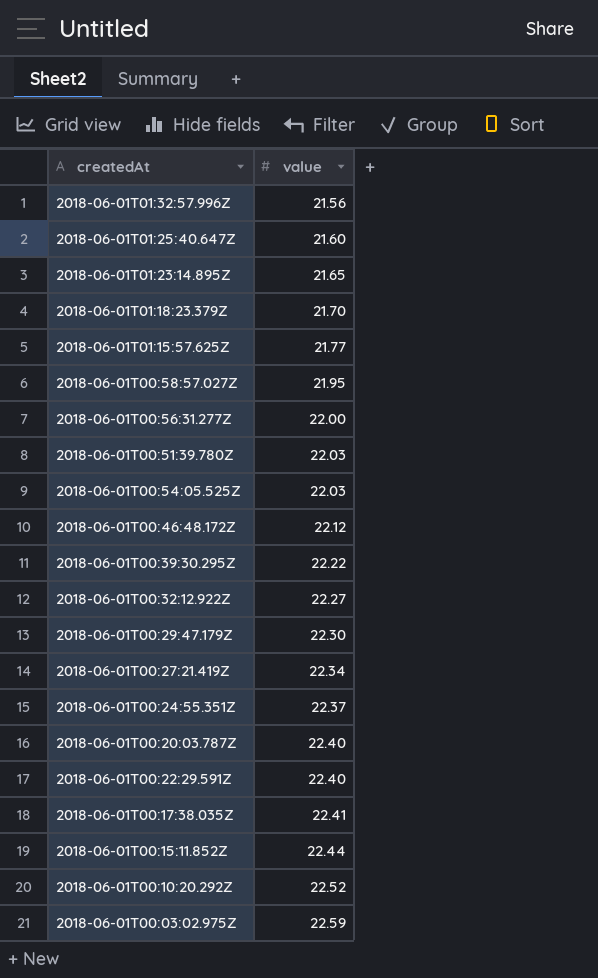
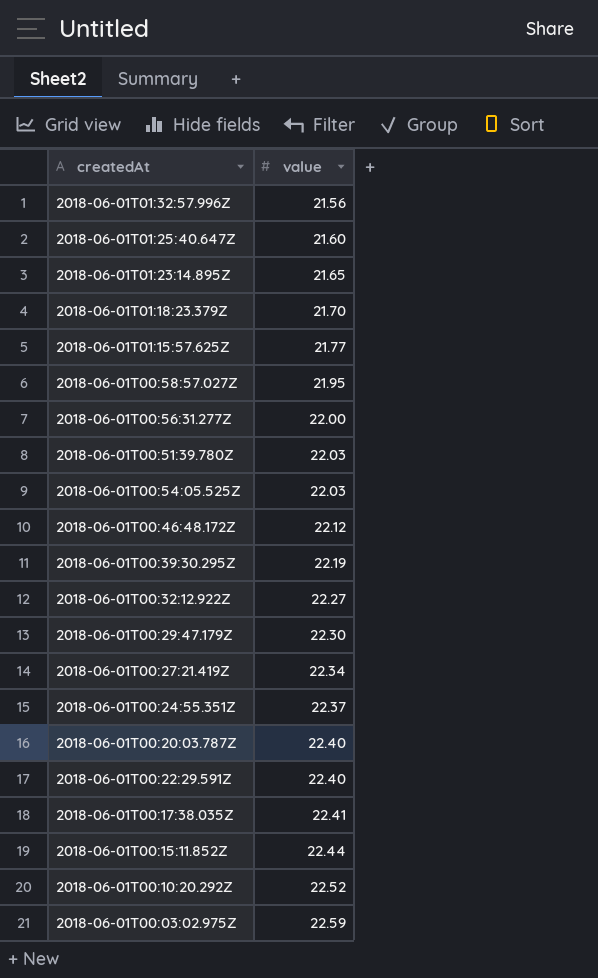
2018-06-01T00:39:30.295Z | value: 22.22 -> 22.19

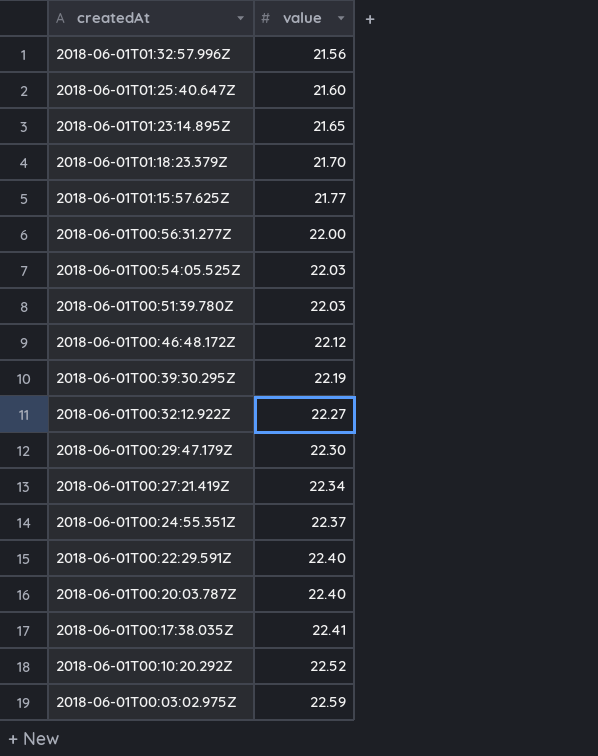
row order: value ascending -> createdAt descending
row 2018-06-01T00:58:57.027Z: 21.95 -> none
row 2018-06-01T00:15:11.852Z: 22.44 -> none

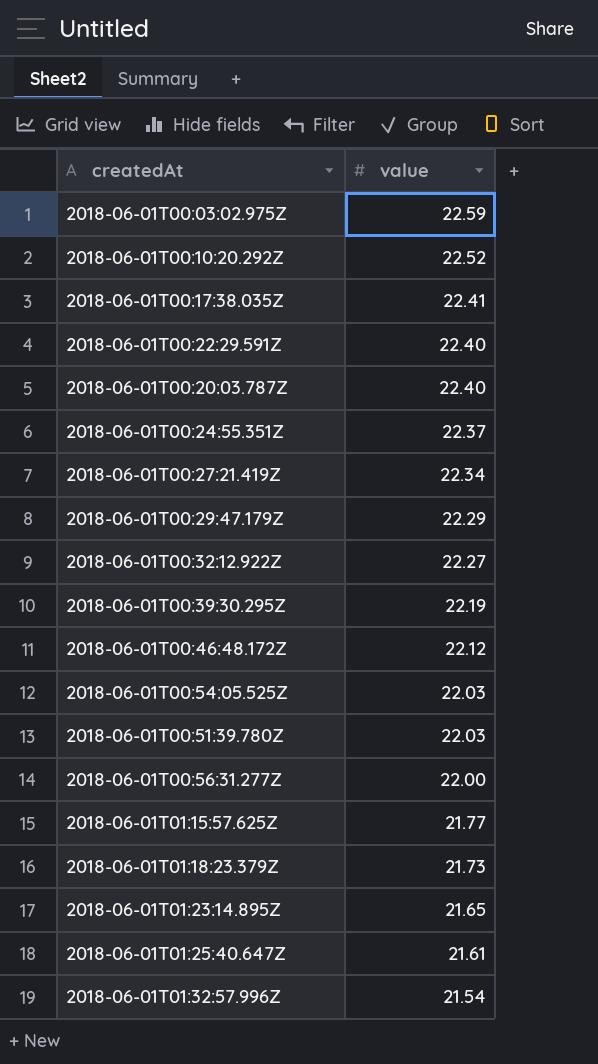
row order: createdAt descending -> value descending
2018-06-01T00:29:47.179Z | value: 22.30 -> 22.29
2018-06-01T01:18:23.379Z | value: 21.70 -> 21.73
2018-06-01T01:25:40.647Z | value: 21.60 -> 21.61
2018-06-01T01:32:57.996Z | value: 21.56 -> 21.54

